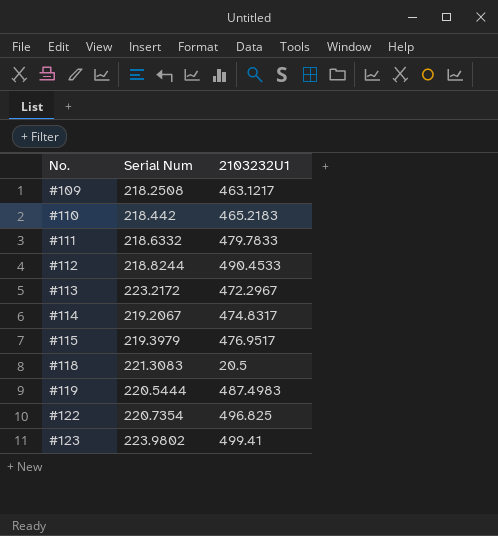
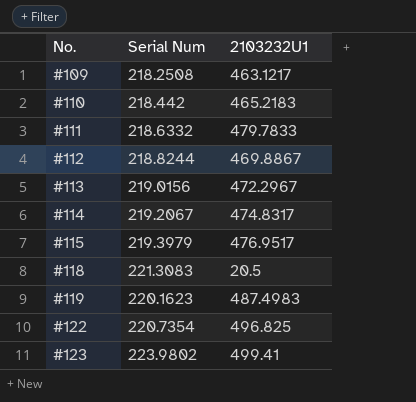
#112 | 2103232U1: 490.4533 -> 469.8867
#113 | Serial Num: 223.2172 -> 219.0156
#119 | Serial Num: 220.5444 -> 220.1623

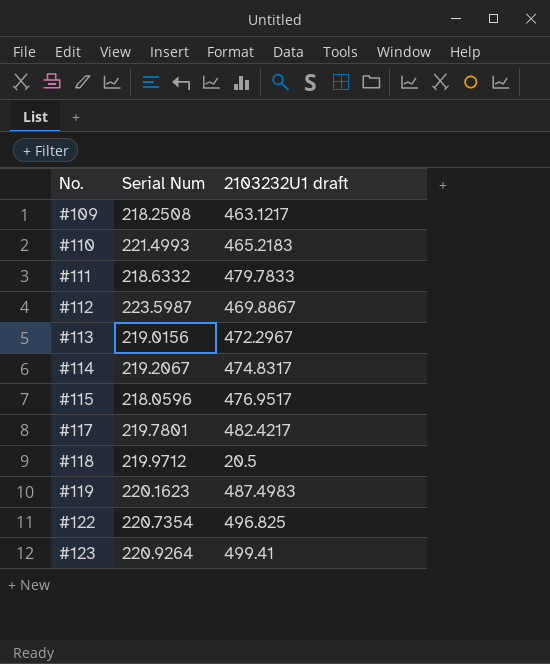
column name: 2103232U1 -> 2103232U1 draft
#110 | Serial Num: 218.442 -> 221.4993
#112 | Serial Num: 218.8244 -> 223.5987
#115 | Serial Num: 219.3979 -> 218.0596
row #117: none -> 219.7801 | 482.4217
#118 | Serial Num: 221.3083 -> 219.9712
#123 | Serial Num: 223.9802 -> 220.9264

